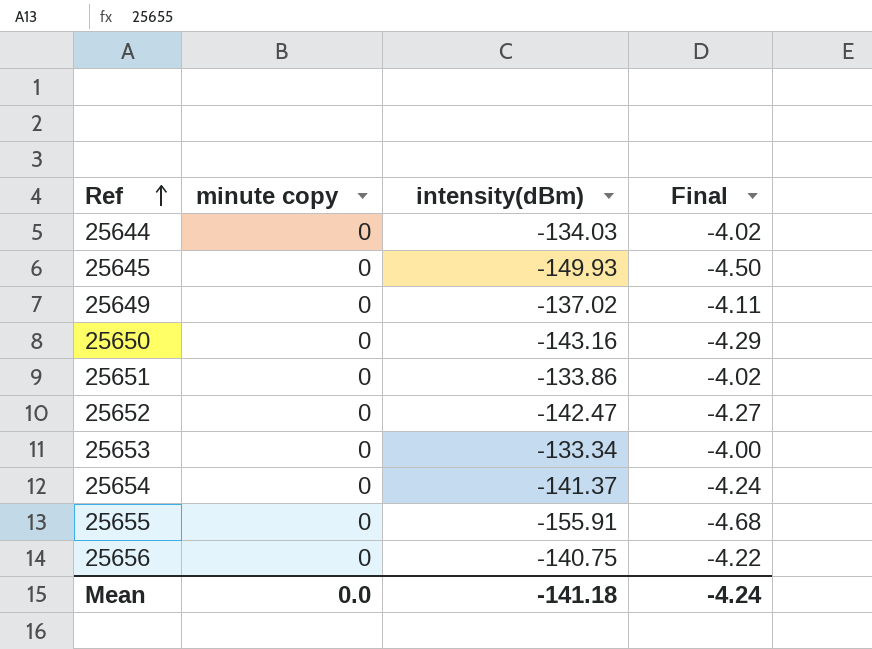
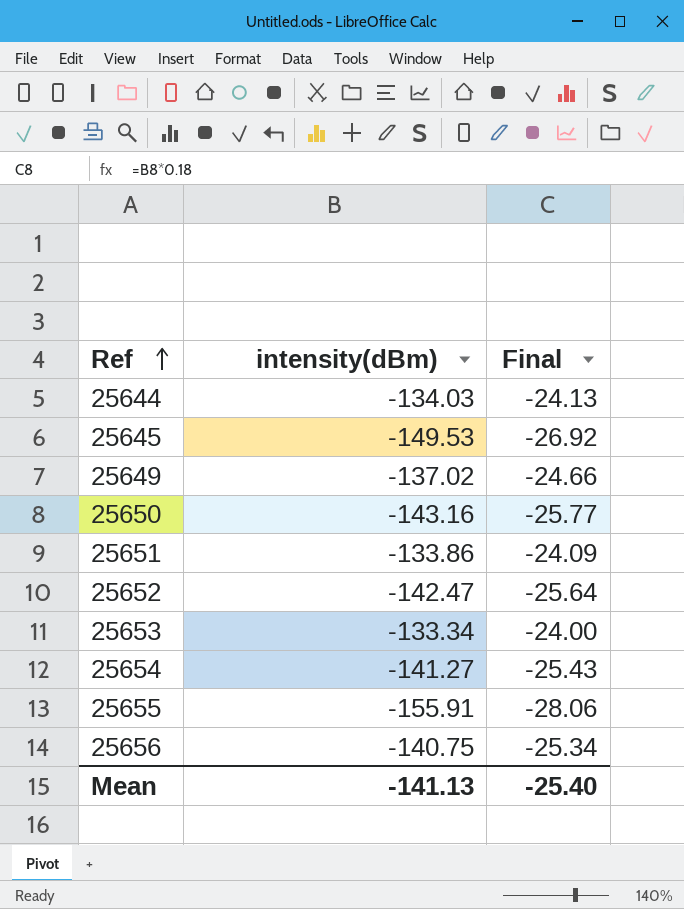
column minute copy | position: 2 -> none
column Final | formula: [intensity(dBm)] * 0.03 -> [intensity(dBm)] * 0.18
25645 | intensity(dBm): -149.93 -> -149.53
25654 | intensity(dBm): -141.37 -> -141.27
Mean | intensity(dBm): -141.18 -> -141.13
Mean | Final: -4.24 -> -25.40

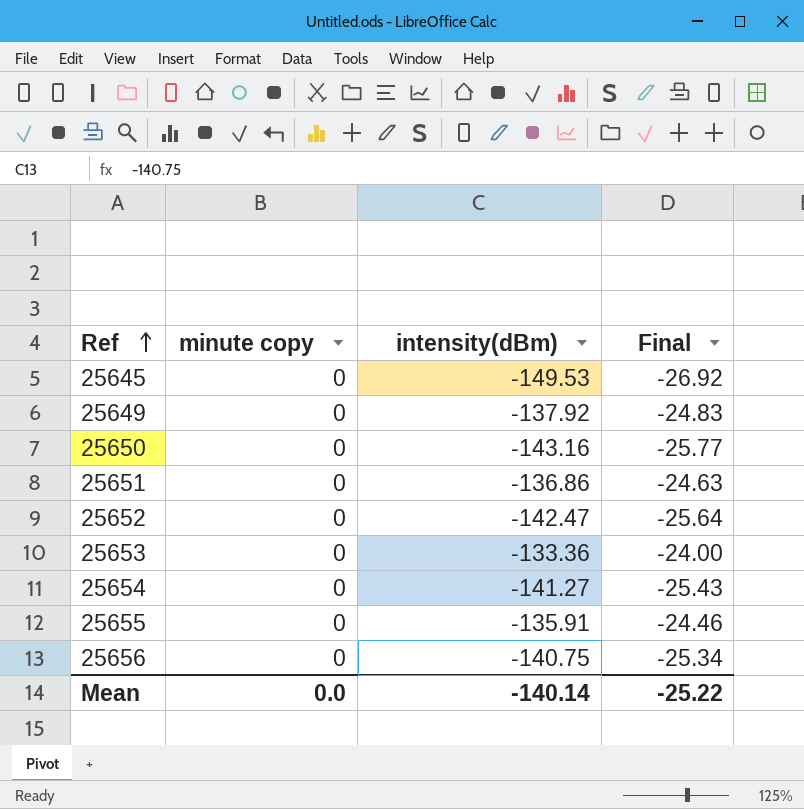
column minute copy | position: none -> 2
row 25644: -134.03 | -24.13 -> none
25649 | intensity(dBm): -137.02 -> -137.92
25649 | Final: -24.66 -> -24.83
25651 | intensity(dBm): -133.86 -> -136.86
25651 | Final: -24.09 -> -24.63
25653 | intensity(dBm): -133.34 -> -133.36
25655 | intensity(dBm): -155.91 -> -135.91
25655 | Final: -28.06 -> -24.46
Mean | intensity(dBm): -141.13 -> -140.14
Mean | Final: -25.40 -> -25.22

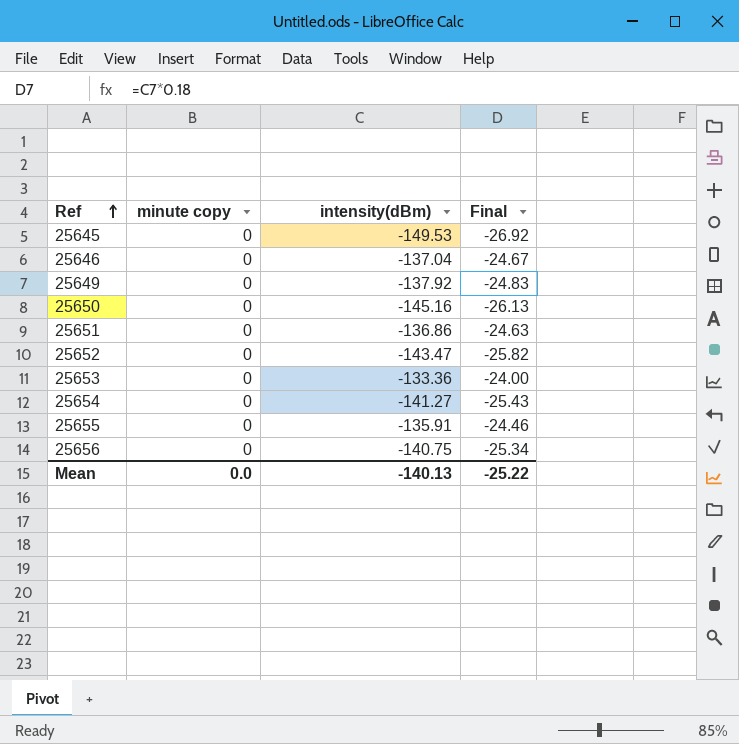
row 25646: none -> 0 | -137.04 | -24.67
25650 | intensity(dBm): -143.16 -> -145.16
25650 | Final: -25.77 -> -26.13
25652 | intensity(dBm): -142.47 -> -143.47
25652 | Final: -25.64 -> -25.82
Mean | intensity(dBm): -140.14 -> -140.13

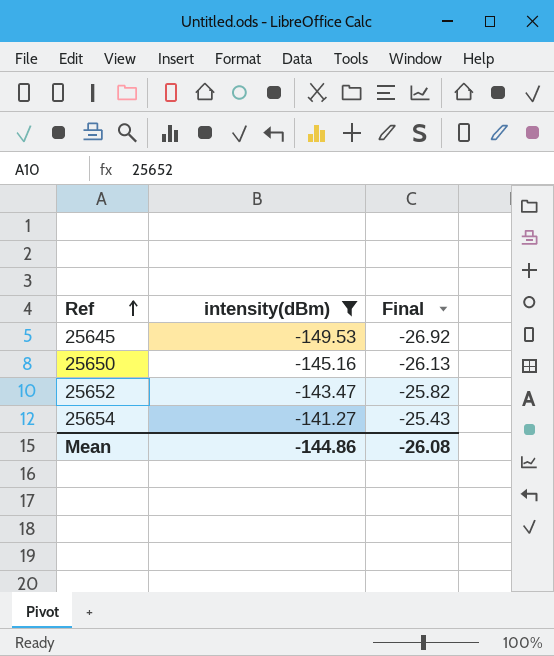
filter: none -> intensity(dBm) <= -141.27
column minute copy | position: 2 -> none
Mean | intensity(dBm): -140.13 -> -144.86
Mean | Final: -25.22 -> -26.08

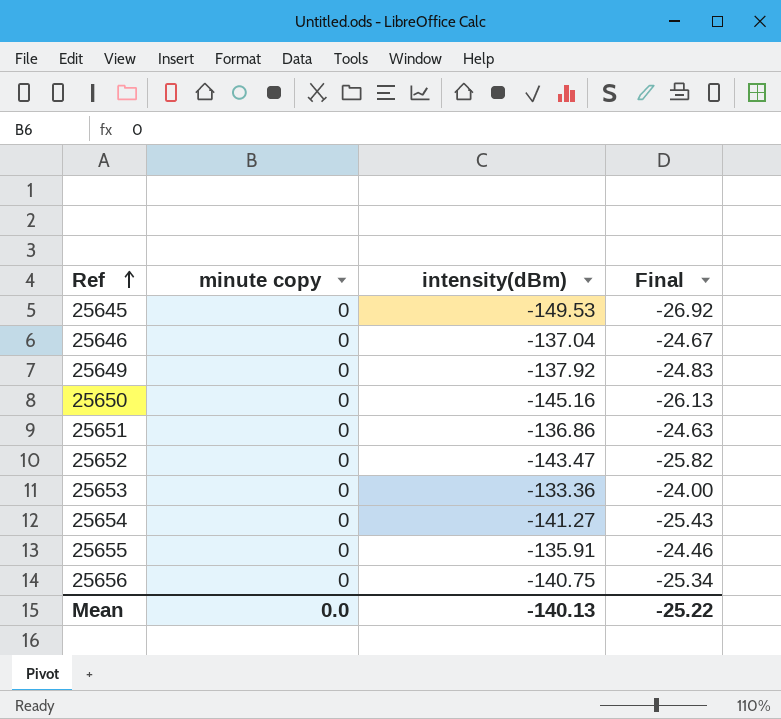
filter: intensity(dBm) <= -141.27 -> none
column minute copy | position: none -> 2
Mean | intensity(dBm): -144.86 -> -140.13
Mean | Final: -26.08 -> -25.22

